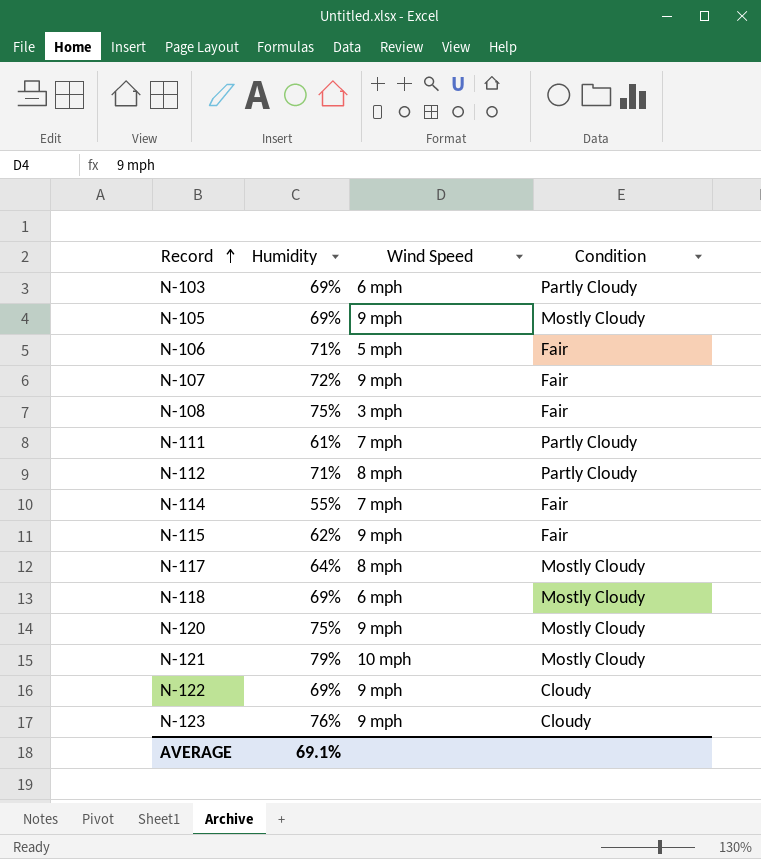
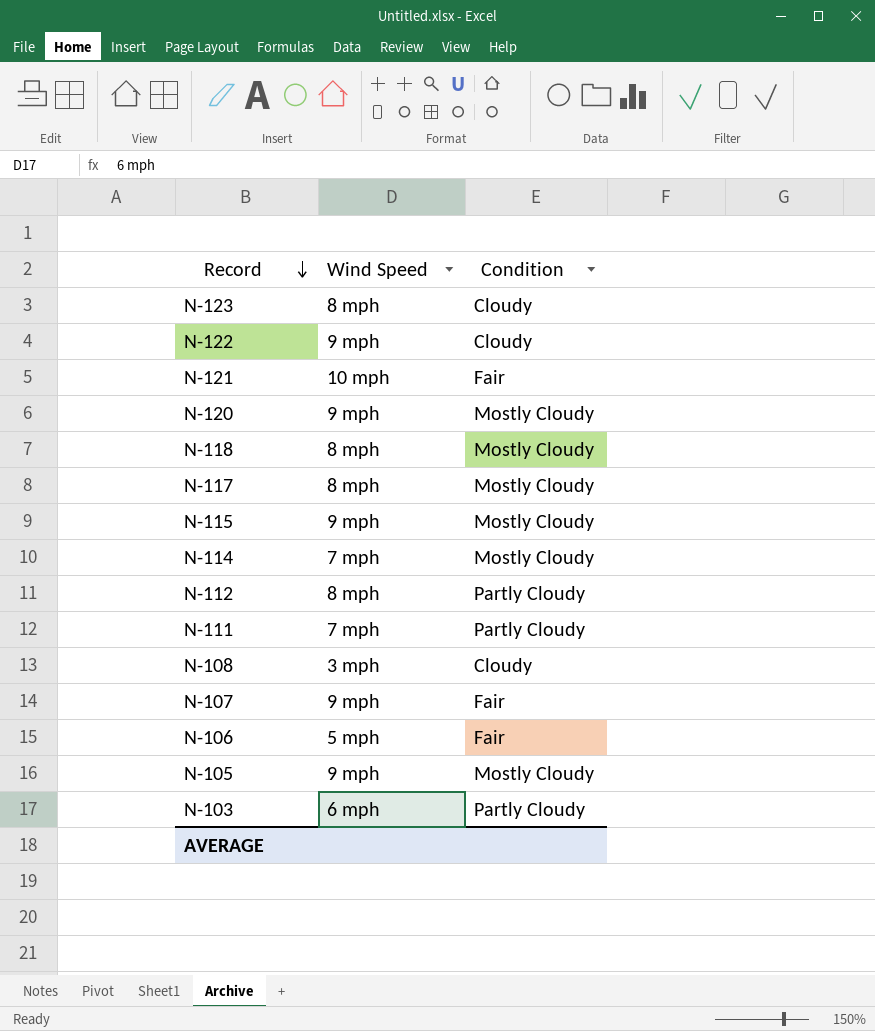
row order: Record ascending -> Record descending
column Humidity | position: 2 -> none
N-123 | Wind Speed: 9 mph -> 8 mph
N-121 | Condition: Mostly Cloudy -> Fair
N-118 | Wind Speed: 6 mph -> 8 mph
N-115 | Condition: Fair -> Mostly Cloudy
N-114 | Condition: Fair -> Mostly Cloudy
N-108 | Condition: Fair -> Cloudy

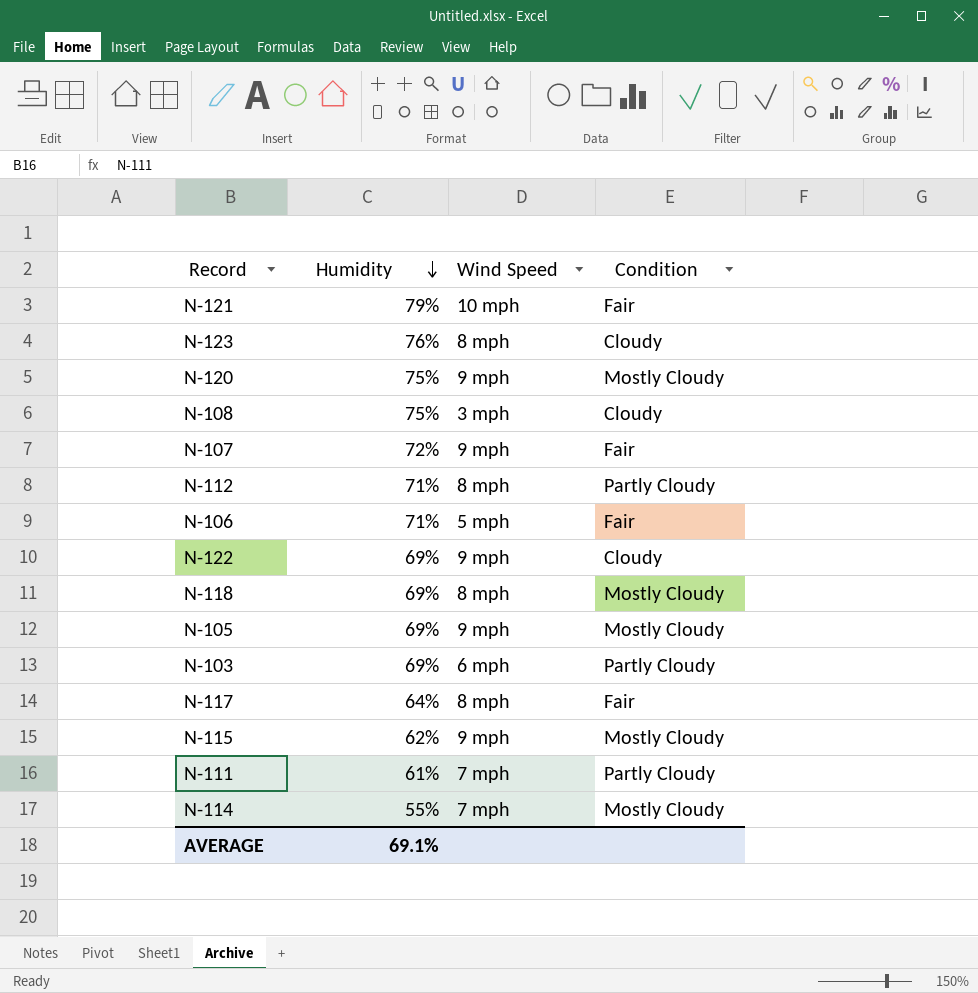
row order: Record descending -> Humidity descending
column Humidity | position: none -> 2
N-117 | Condition: Mostly Cloudy -> Fair

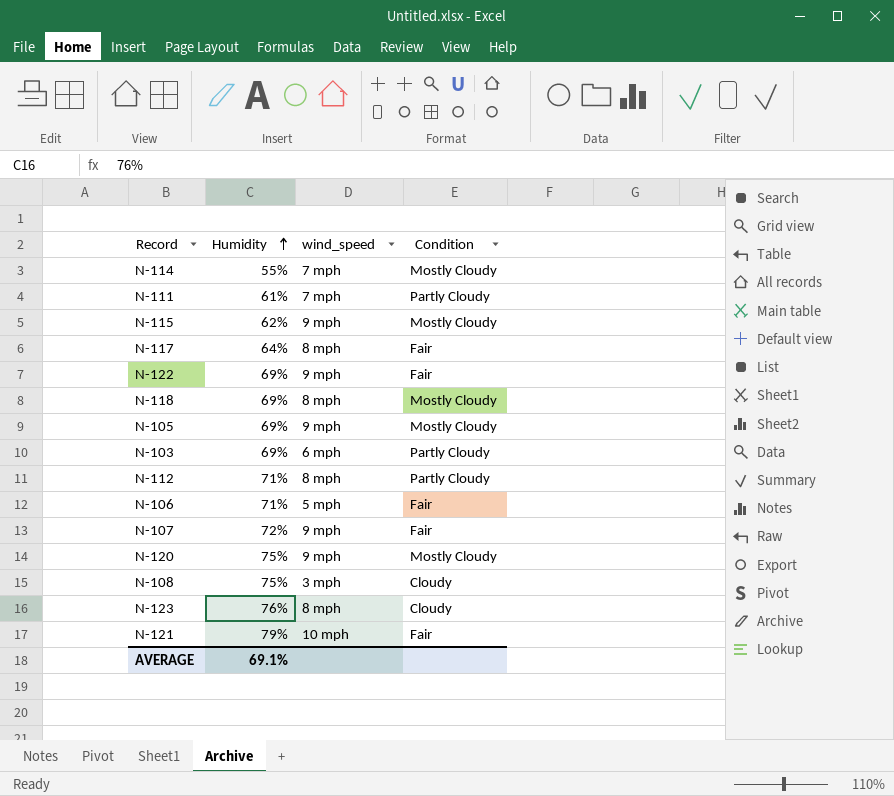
row order: Humidity descending -> Humidity ascending
column name: Wind Speed -> wind_speed
N-122 | Condition: Cloudy -> Fair

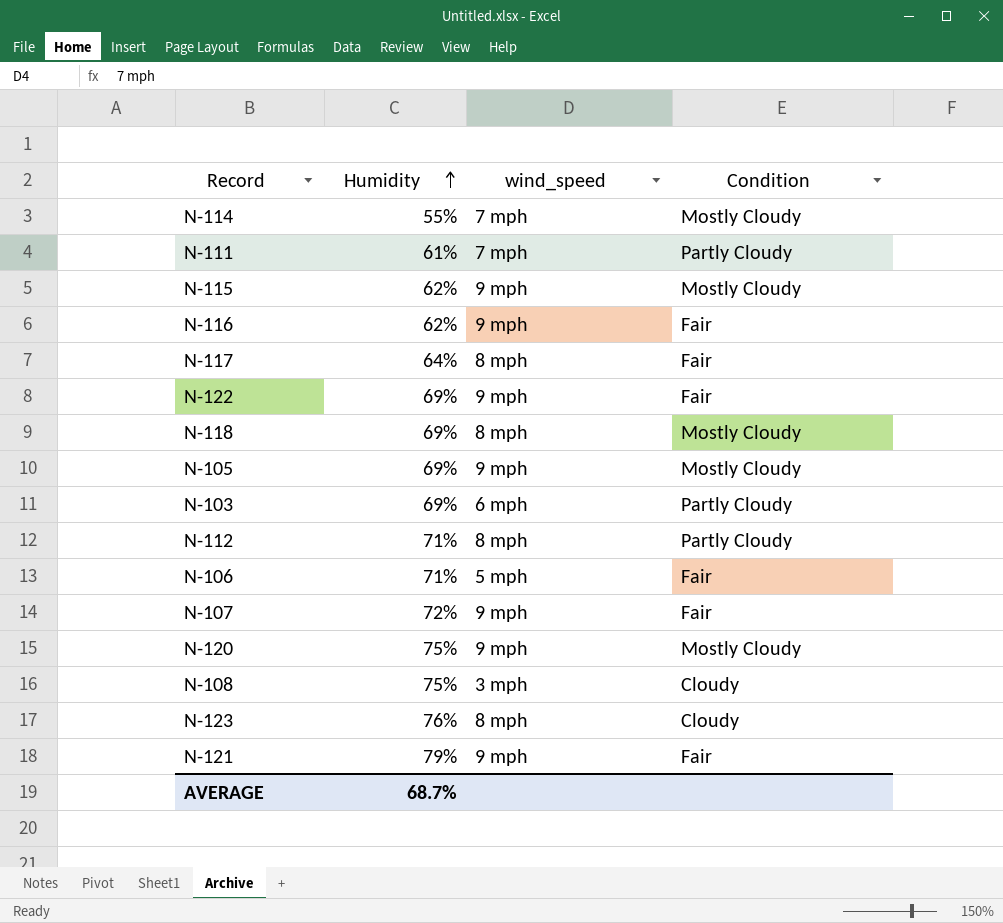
row N-116: none -> 62% | 9 mph | Fair
N-121 | wind_speed: 10 mph -> 9 mph
AVERAGE | Humidity: 69.1% -> 68.7%

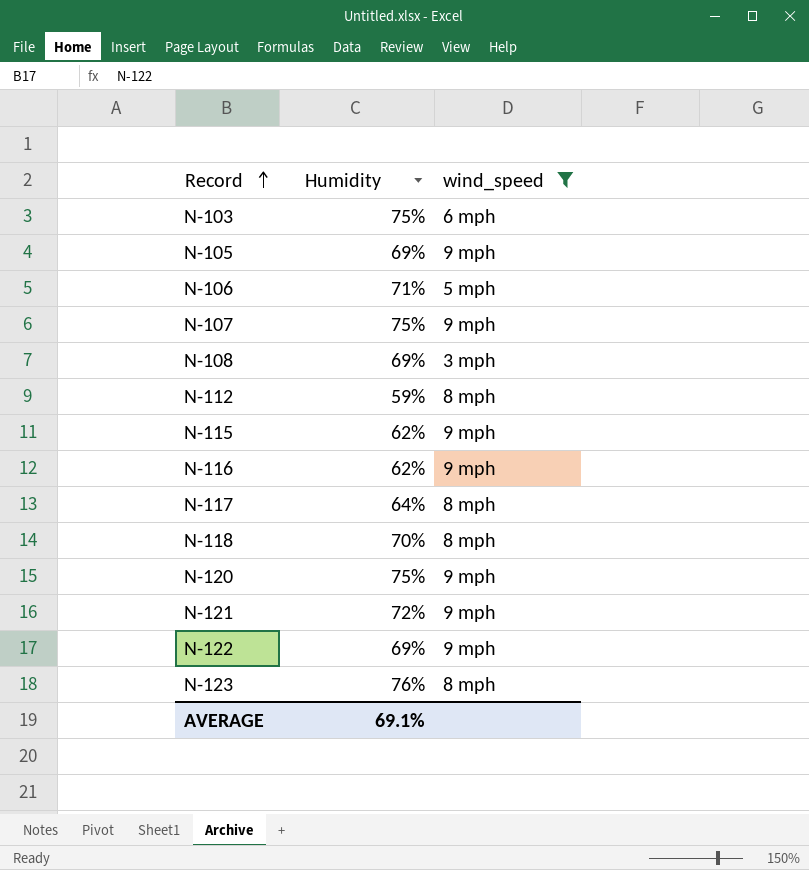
filter: none -> wind_speed != 7 mph
row order: Humidity ascending -> Record ascending
column Condition | position: 4 -> none
N-103 | Humidity: 69% -> 75%
N-107 | Humidity: 72% -> 75%
N-108 | Humidity: 75% -> 69%
N-112 | Humidity: 71% -> 59%
N-118 | Humidity: 69% -> 70%
N-121 | Humidity: 79% -> 72%
AVERAGE | Humidity: 68.7% -> 69.1%

